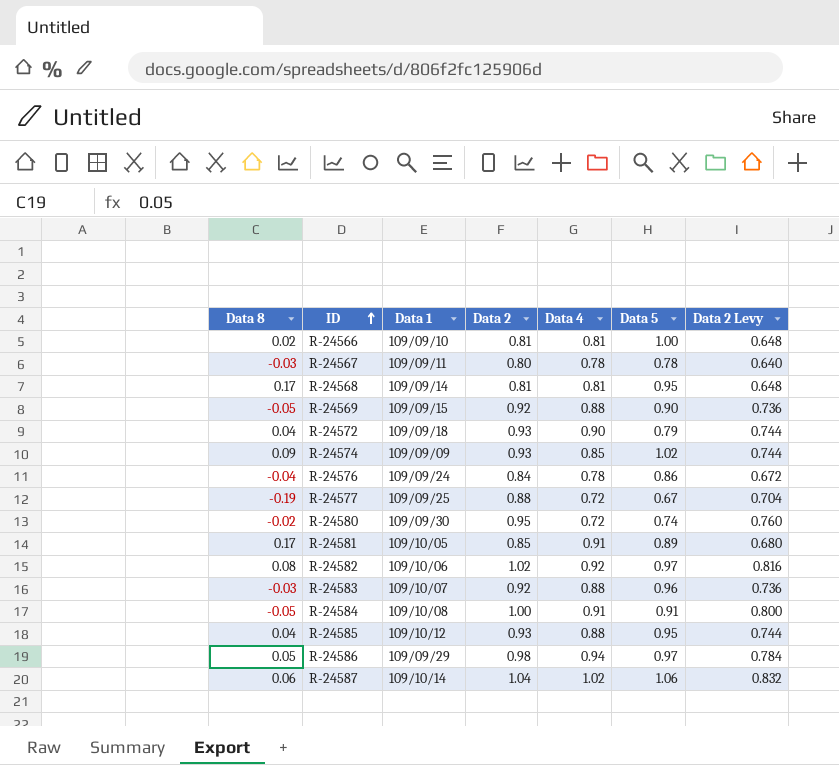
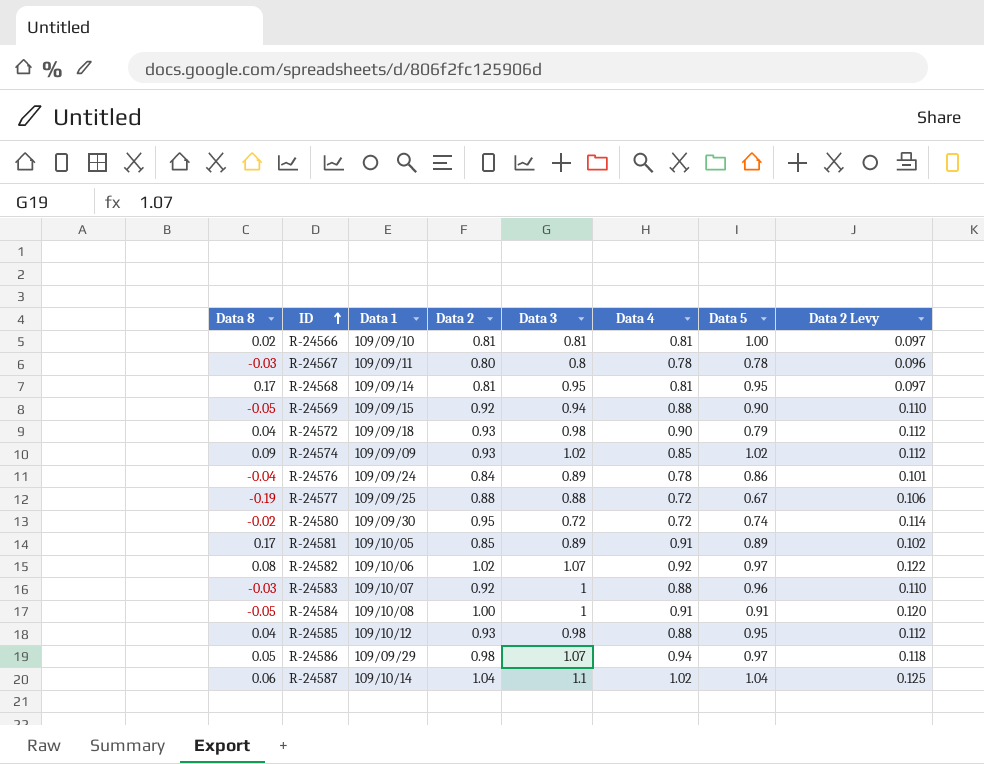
column Data 3 | position: none -> 5
column Data 2 Levy | formula: [Data 2] * 0.8 -> [Data 2] * 0.12
R-24587 | Data 5: 1.06 -> 1.04

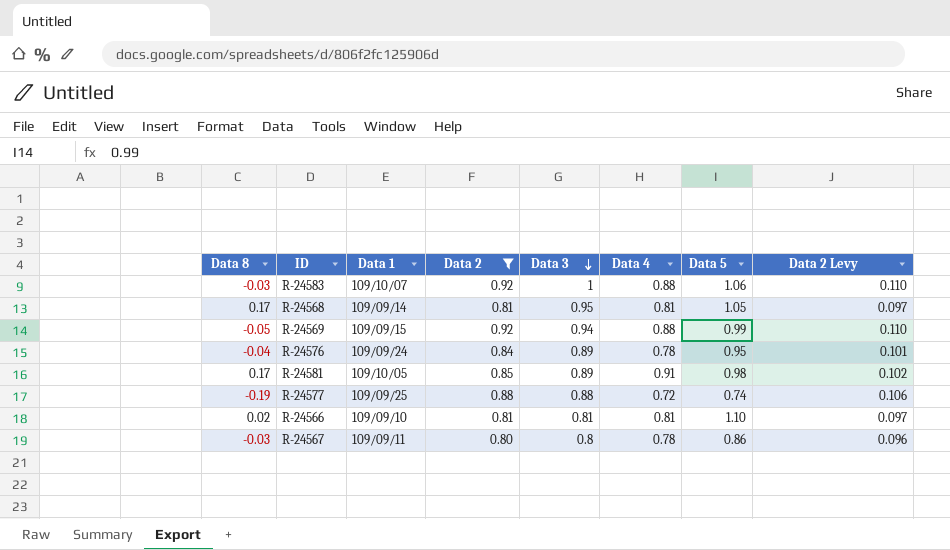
filter: none -> Data 2 <= 0.92
row order: ID ascending -> Data 3 descending
R-24583 | Data 5: 0.96 -> 1.06
R-24568 | Data 5: 0.95 -> 1.05
R-24569 | Data 5: 0.90 -> 0.99
R-24576 | Data 5: 0.86 -> 0.95
R-24581 | Data 5: 0.89 -> 0.98
R-24577 | Data 5: 0.67 -> 0.74
R-24566 | Data 5: 1.00 -> 1.10
R-24567 | Data 5: 0.78 -> 0.86

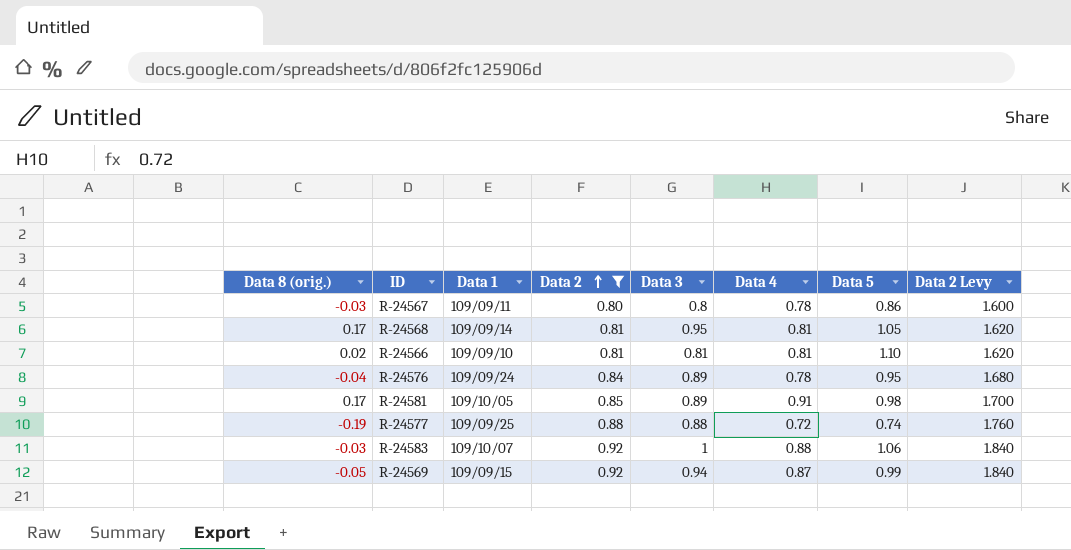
row order: Data 3 descending -> Data 2 ascending
column name: Data 8 -> Data 8 (orig.)
column Data 2 Levy | formula: [Data 2] * 0.12 -> [Data 2] * 2
R-24569 | Data 4: 0.88 -> 0.87

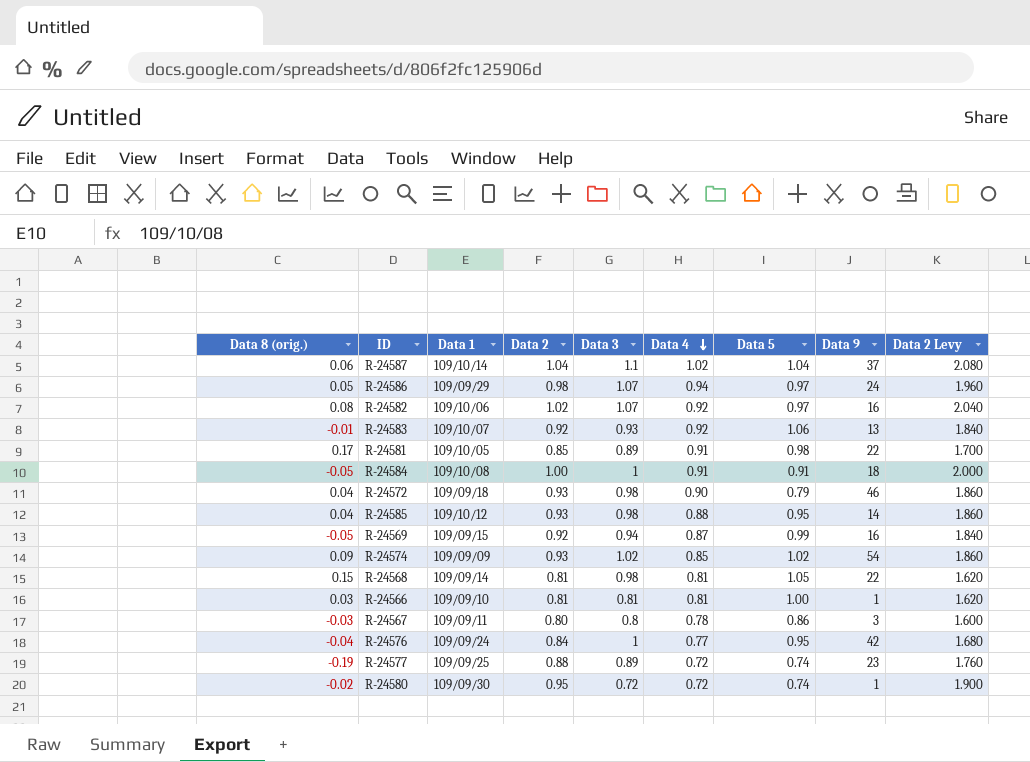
filter: Data 2 <= 0.92 -> none
row order: Data 2 ascending -> Data 4 descending
column Data 9 | position: none -> 8
R-24583 | Data 8 (orig.): -0.03 -> -0.01
R-24583 | Data 3: 1 -> 0.93
R-24583 | Data 4: 0.88 -> 0.92
R-24568 | Data 8 (orig.): 0.17 -> 0.15
R-24568 | Data 3: 0.95 -> 0.98
R-24566 | Data 8 (orig.): 0.02 -> 0.03
R-24566 | Data 5: 1.10 -> 1.00
R-24576 | Data 3: 0.89 -> 1
R-24576 | Data 4: 0.78 -> 0.77
R-24577 | Data 3: 0.88 -> 0.89

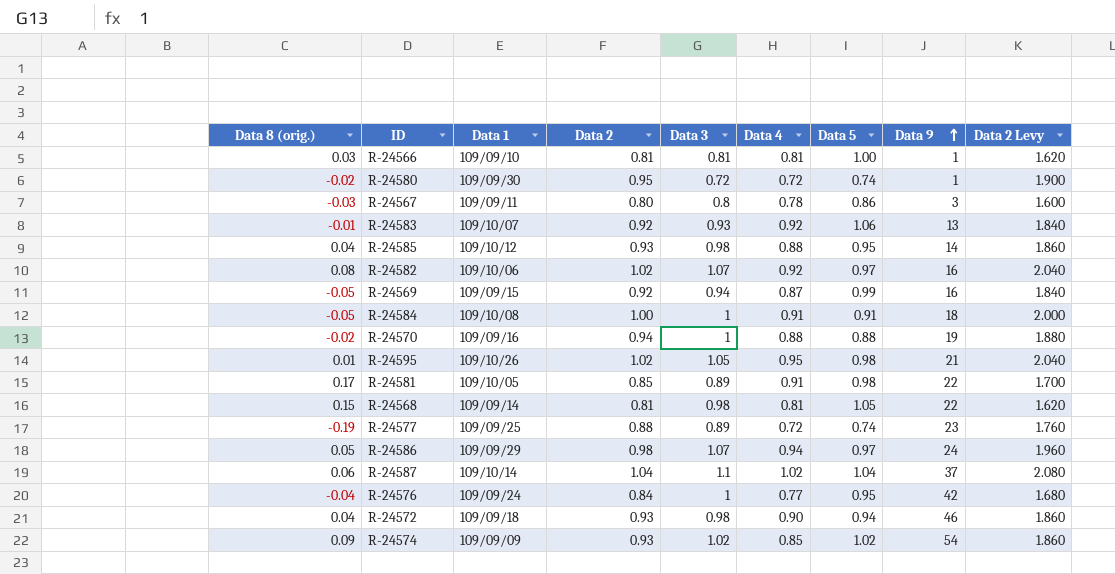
row order: Data 4 descending -> Data 9 ascending
row R-24570: none -> -0.02 | 109/09/16 | 0.94 | 1 | 0.88 | 0.88 | 19 | 1.880
row R-24595: none -> 0.01 | 109/10/26 | 1.02 | 1.05 | 0.95 | 0.98 | 21 | 2.040
R-24572 | Data 5: 0.79 -> 0.94

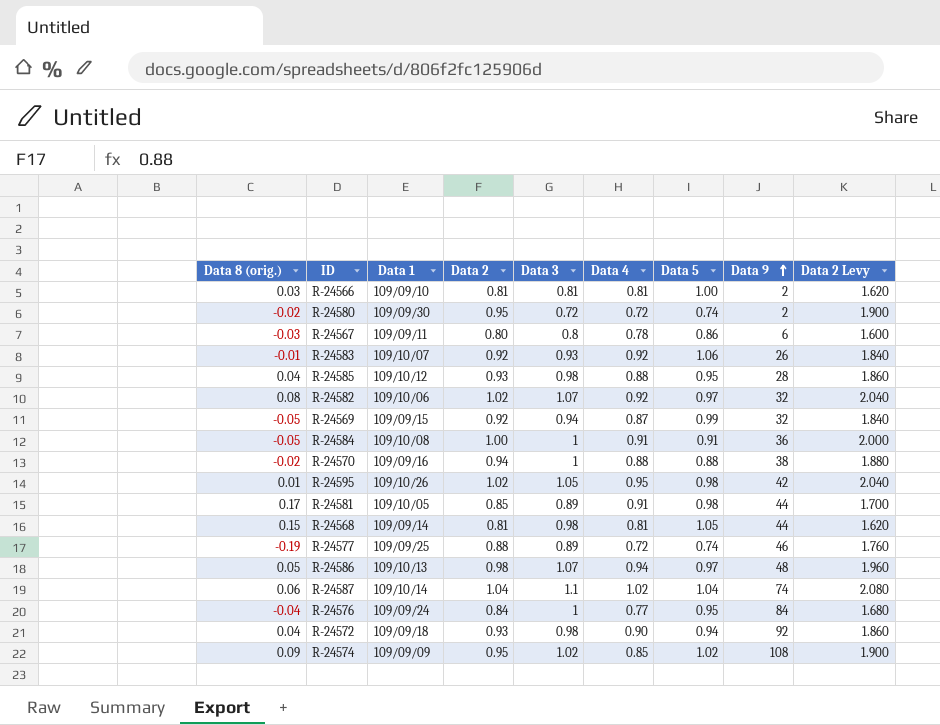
R-24566 | Data 9: 1 -> 2
R-24580 | Data 9: 1 -> 2
R-24567 | Data 9: 3 -> 6
R-24583 | Data 9: 13 -> 26
R-24585 | Data 9: 14 -> 28
R-24582 | Data 9: 16 -> 32
R-24569 | Data 9: 16 -> 32
R-24584 | Data 9: 18 -> 36
R-24570 | Data 9: 19 -> 38
R-24595 | Data 9: 21 -> 42
R-24581 | Data 9: 22 -> 44
R-24568 | Data 9: 22 -> 44
R-24577 | Data 9: 23 -> 46
R-24586 | Data 1: 109/09/29 -> 109/10/13
R-24586 | Data 9: 24 -> 48
R-24587 | Data 9: 37 -> 74
R-24576 | Data 9: 42 -> 84
R-24572 | Data 9: 46 -> 92
R-24574 | Data 2: 0.93 -> 0.95
R-24574 | Data 9: 54 -> 108
R-24574 | Data 2 Levy: 1.860 -> 1.900

